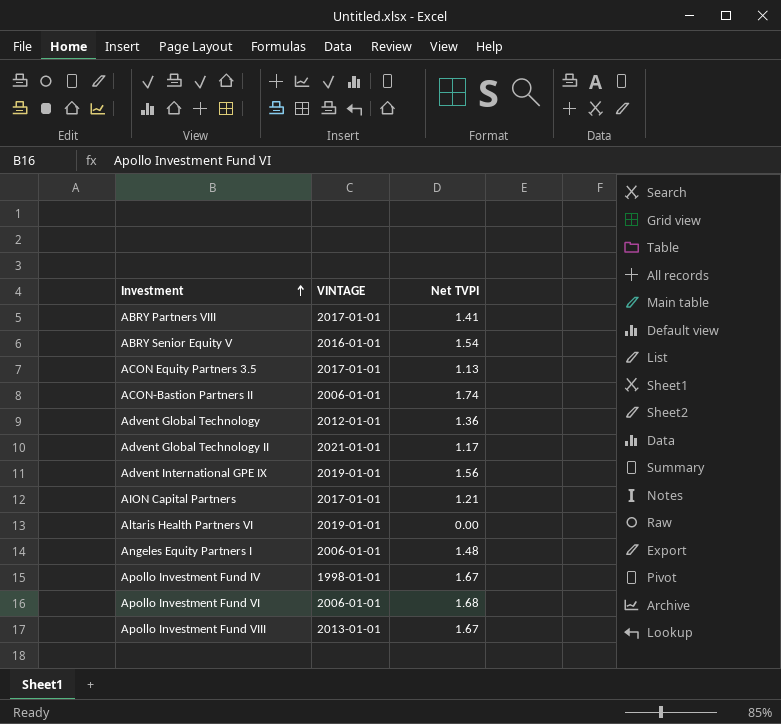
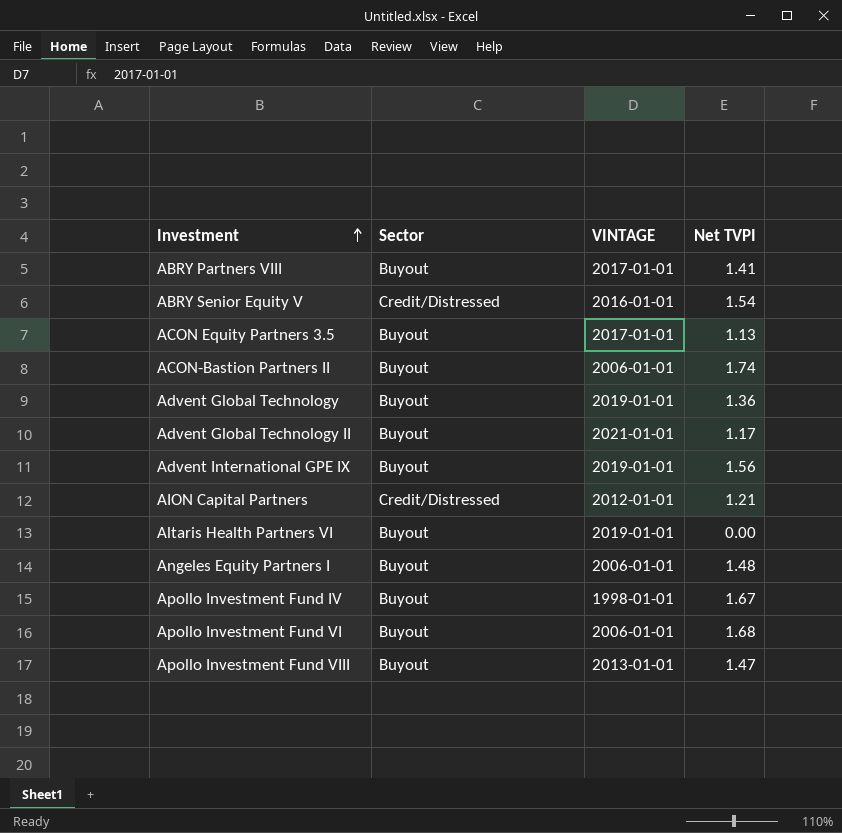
column Sector | position: none -> 2
Advent Global Technology | VINTAGE: 2012-01-01 -> 2019-01-01
AION Capital Partners | VINTAGE: 2017-01-01 -> 2012-01-01
Apollo Investment Fund VIII | Net TVPI: 1.67 -> 1.47

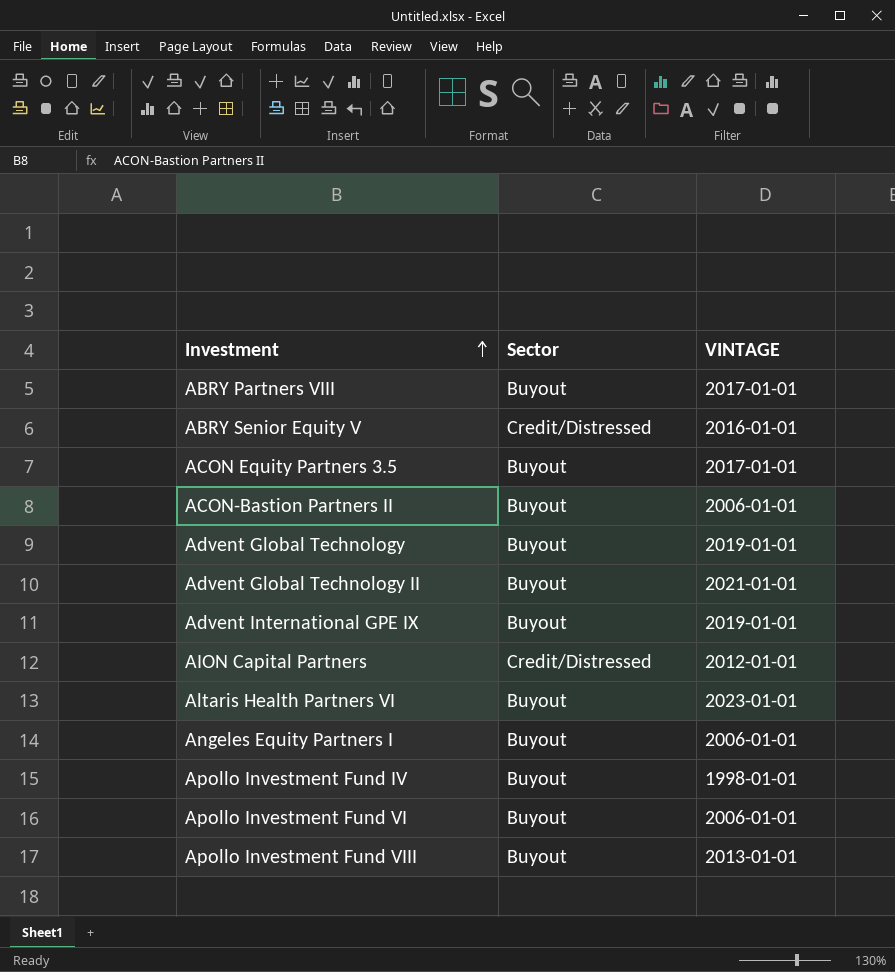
column Net TVPI | position: 4 -> none
Altaris Health Partners VI | VINTAGE: 2019-01-01 -> 2023-01-01

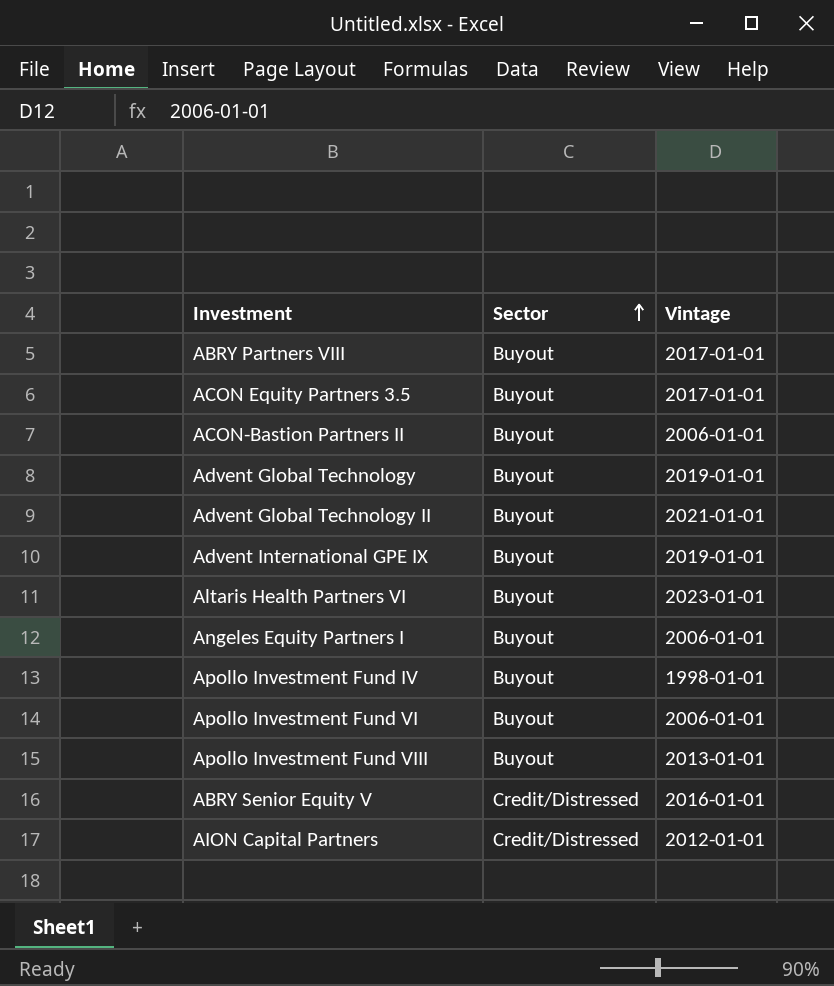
row order: Investment ascending -> Sector ascending
column name: VINTAGE -> Vintage

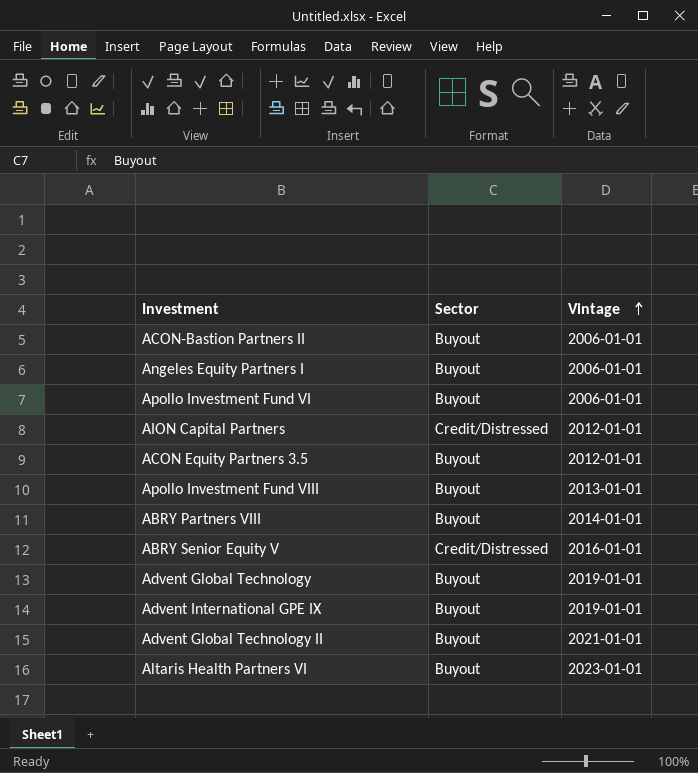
row order: Sector ascending -> Vintage ascending
row Apollo Investment Fund IV: Buyout | 1998-01-01 -> none
ACON Equity Partners 3.5 | Vintage: 2017-01-01 -> 2012-01-01
ABRY Partners VIII | Vintage: 2017-01-01 -> 2014-01-01

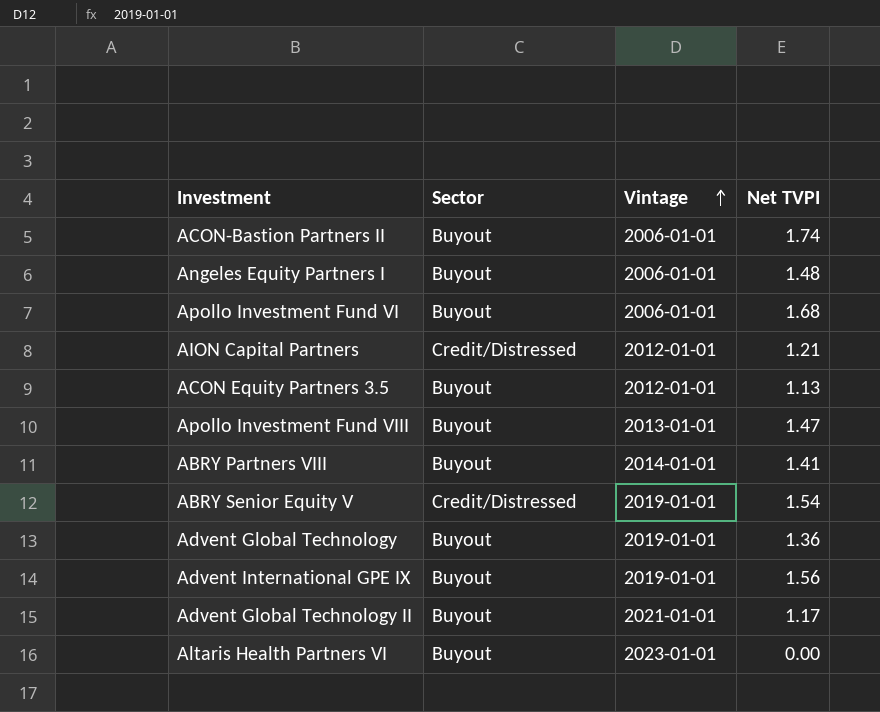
column Net TVPI | position: none -> 4
ABRY Senior Equity V | Vintage: 2016-01-01 -> 2019-01-01

